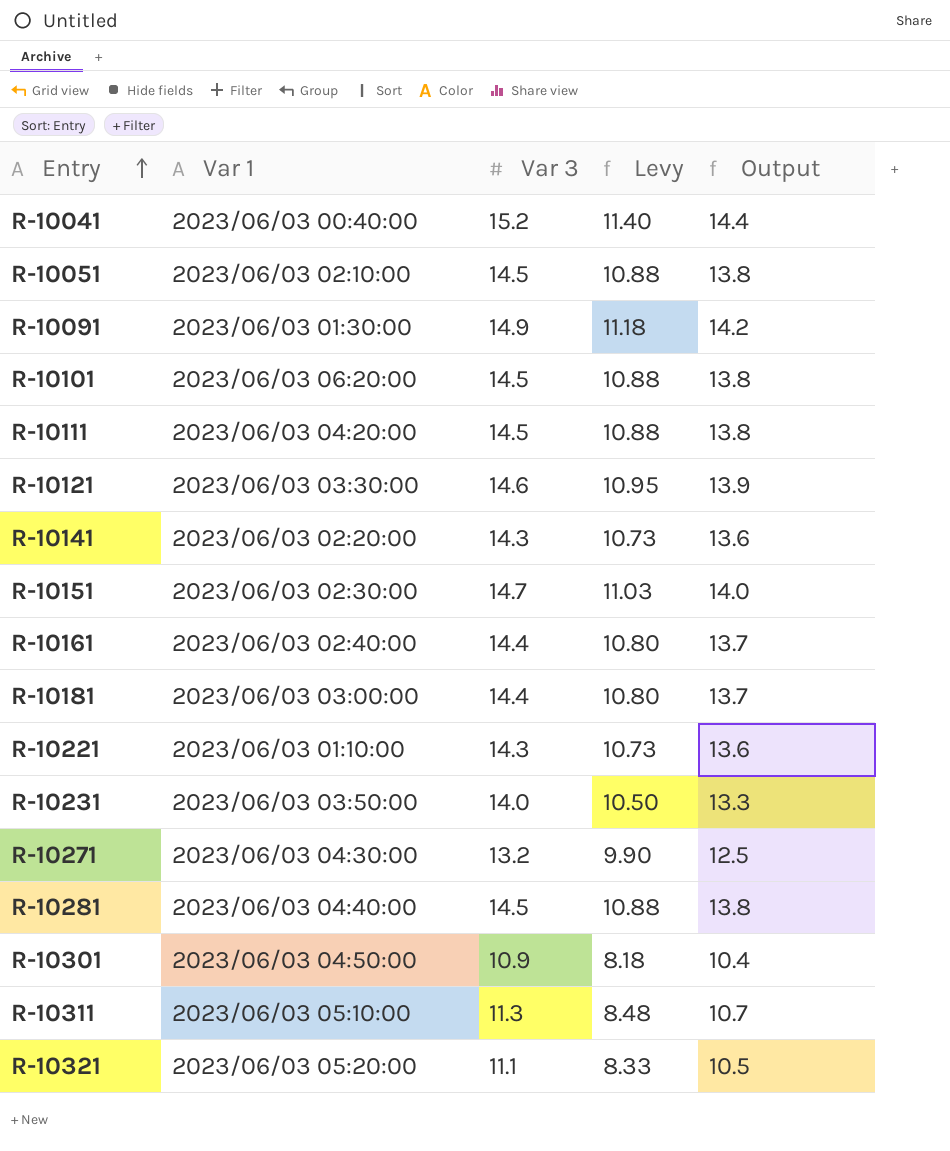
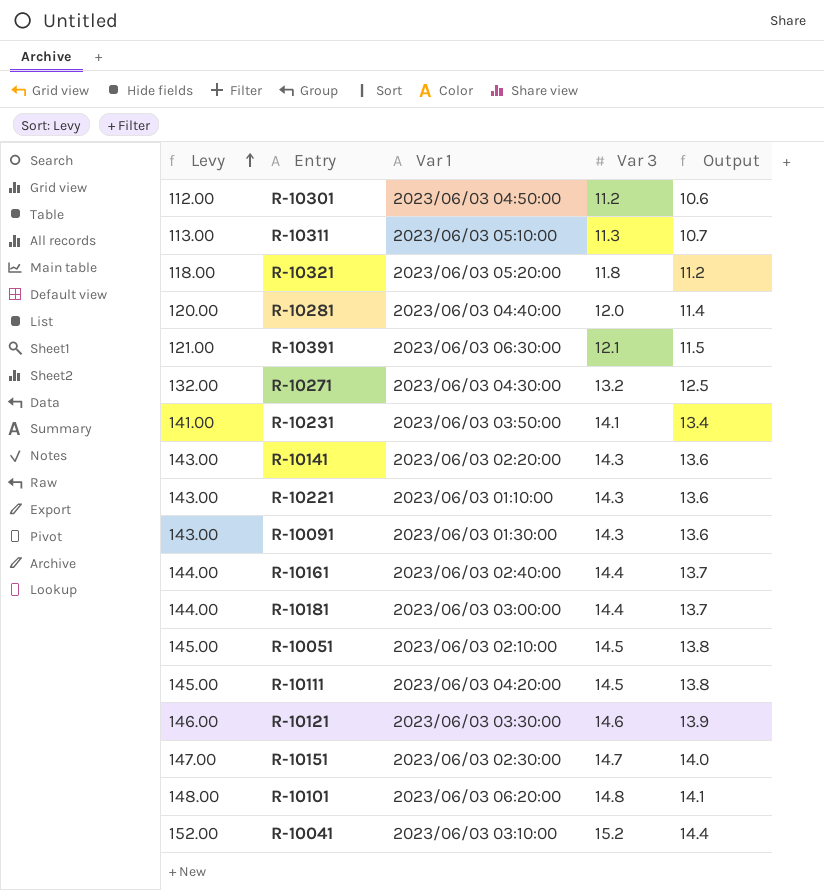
row order: Entry ascending -> Levy ascending
column Levy | formula: [Var 3] * 0.75 -> [Var 3] * 10
column Levy | position: 4 -> 1
R-10301 | Var 3: 10.9 -> 11.2
R-10301 | Output: 10.4 -> 10.6
R-10321 | Var 3: 11.1 -> 11.8
R-10321 | Output: 10.5 -> 11.2
R-10281 | Var 3: 14.5 -> 12.0
R-10281 | Output: 13.8 -> 11.4
row R-10391: none -> 121.00 | 2023/06/03 06:30:00 | 12.1 | 11.5
R-10231 | Var 3: 14.0 -> 14.1
R-10231 | Output: 13.3 -> 13.4
R-10091 | Var 3: 14.9 -> 14.3
R-10091 | Output: 14.2 -> 13.6
R-10101 | Var 3: 14.5 -> 14.8
R-10101 | Output: 13.8 -> 14.1
R-10041 | Var 1: 2023/06/03 00:40:00 -> 2023/06/03 03:10:00

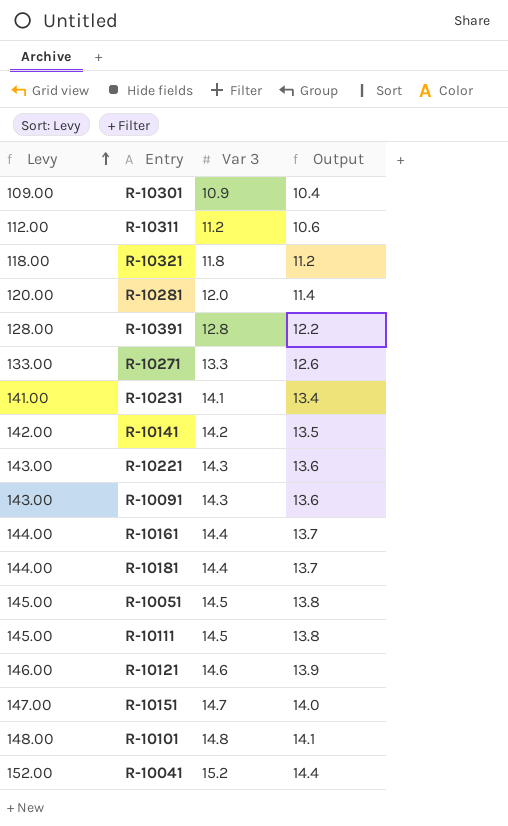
column Var 1 | position: 3 -> none
R-10301 | Levy: 112.00 -> 109.00
R-10301 | Var 3: 11.2 -> 10.9
R-10301 | Output: 10.6 -> 10.4
R-10311 | Levy: 113.00 -> 112.00
R-10311 | Var 3: 11.3 -> 11.2
R-10311 | Output: 10.7 -> 10.6
R-10391 | Levy: 121.00 -> 128.00
R-10391 | Var 3: 12.1 -> 12.8
R-10391 | Output: 11.5 -> 12.2
R-10271 | Levy: 132.00 -> 133.00
R-10271 | Var 3: 13.2 -> 13.3
R-10271 | Output: 12.5 -> 12.6
R-10141 | Levy: 143.00 -> 142.00
R-10141 | Var 3: 14.3 -> 14.2
R-10141 | Output: 13.6 -> 13.5

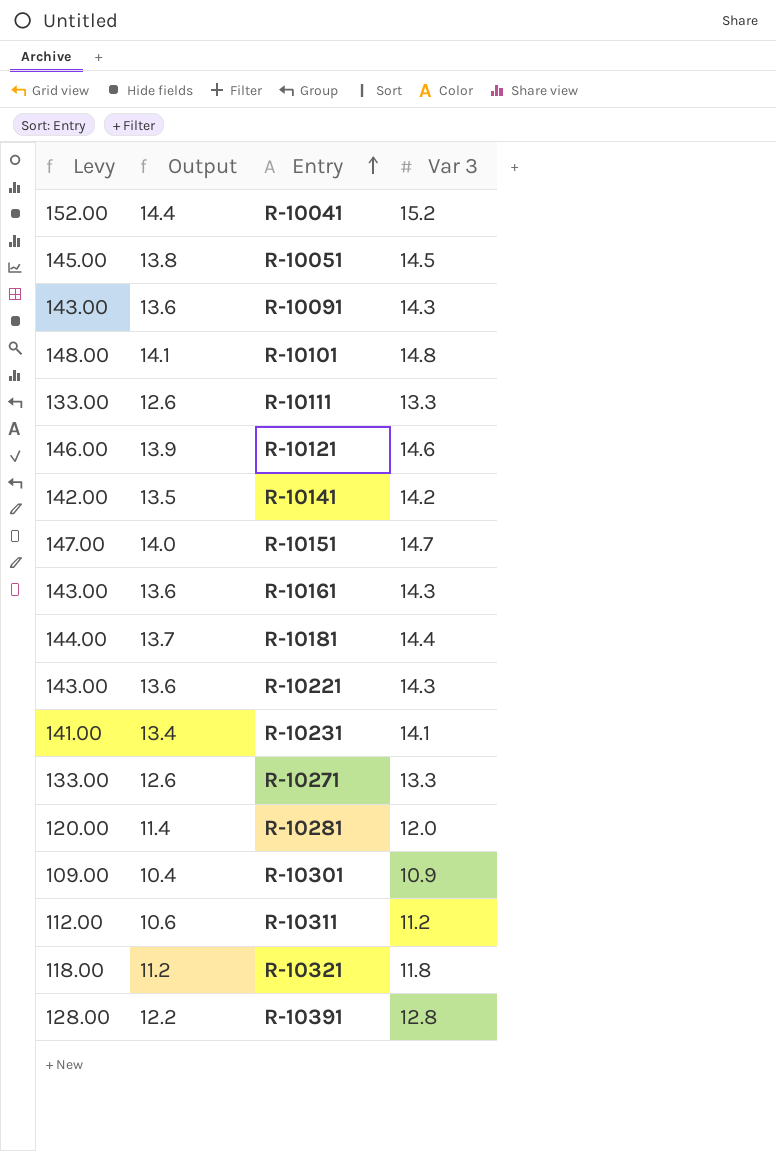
row order: Levy ascending -> Entry ascending
column Output | position: 4 -> 2
R-10111 | Levy: 145.00 -> 133.00
R-10111 | Output: 13.8 -> 12.6
R-10111 | Var 3: 14.5 -> 13.3
R-10161 | Levy: 144.00 -> 143.00
R-10161 | Output: 13.7 -> 13.6
R-10161 | Var 3: 14.4 -> 14.3

